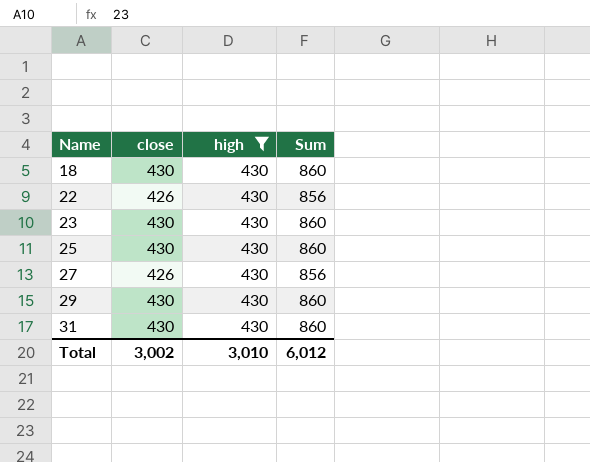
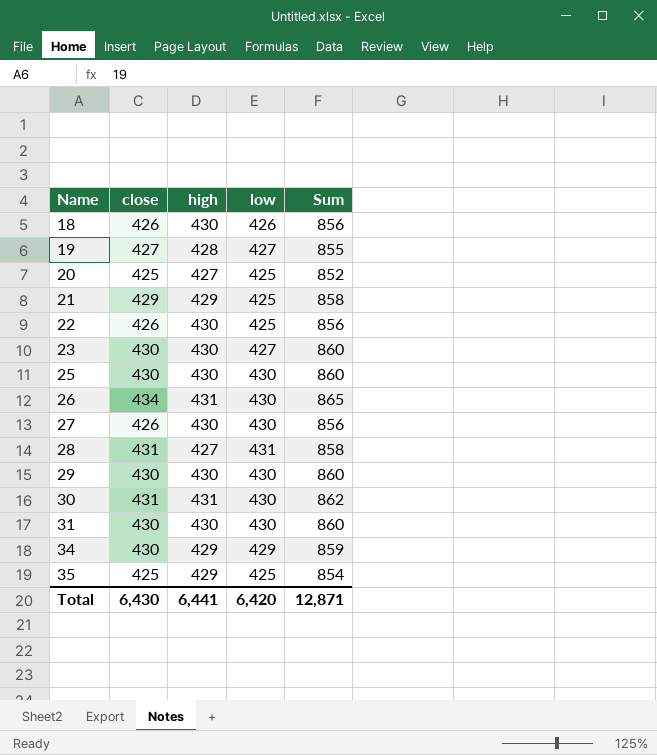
filter: high = 430 -> none
column low | position: none -> 4
18 | close: 430 -> 426
18 | Sum: 860 -> 856
Total | close: 3,002 -> 6,430
Total | high: 3,010 -> 6,441
Total | Sum: 6,012 -> 12,871

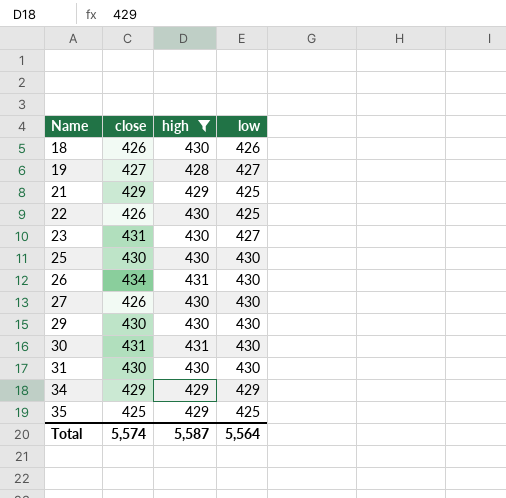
filter: none -> high != 427
column Sum | formula: [close] + [high] -> none
23 | close: 430 -> 431
34 | close: 430 -> 429
Total | close: 6,430 -> 5,574
Total | high: 6,441 -> 5,587
Total | low: 6,420 -> 5,564

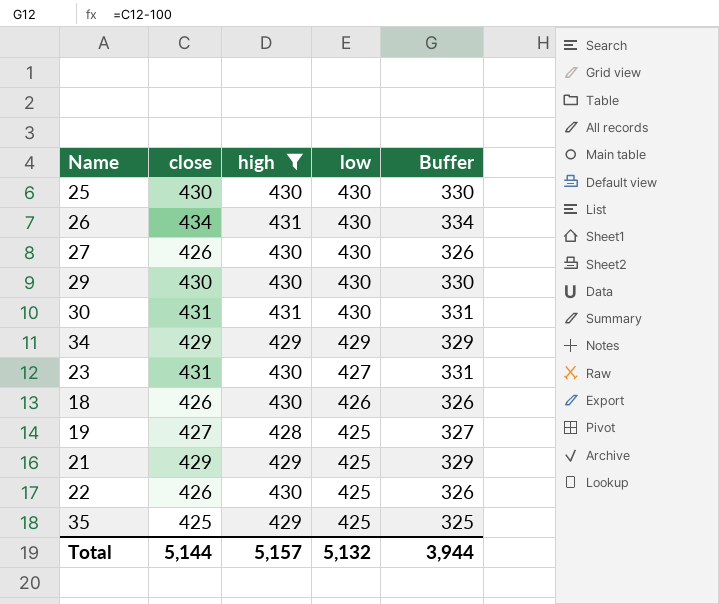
row order: Name ascending -> low descending
column Buffer | formula: none -> [close] - 100
row 31: 430 | 430 | 430 -> none
19 | low: 427 -> 425
Total | close: 5,574 -> 5,144
Total | high: 5,587 -> 5,157
Total | low: 5,564 -> 5,132

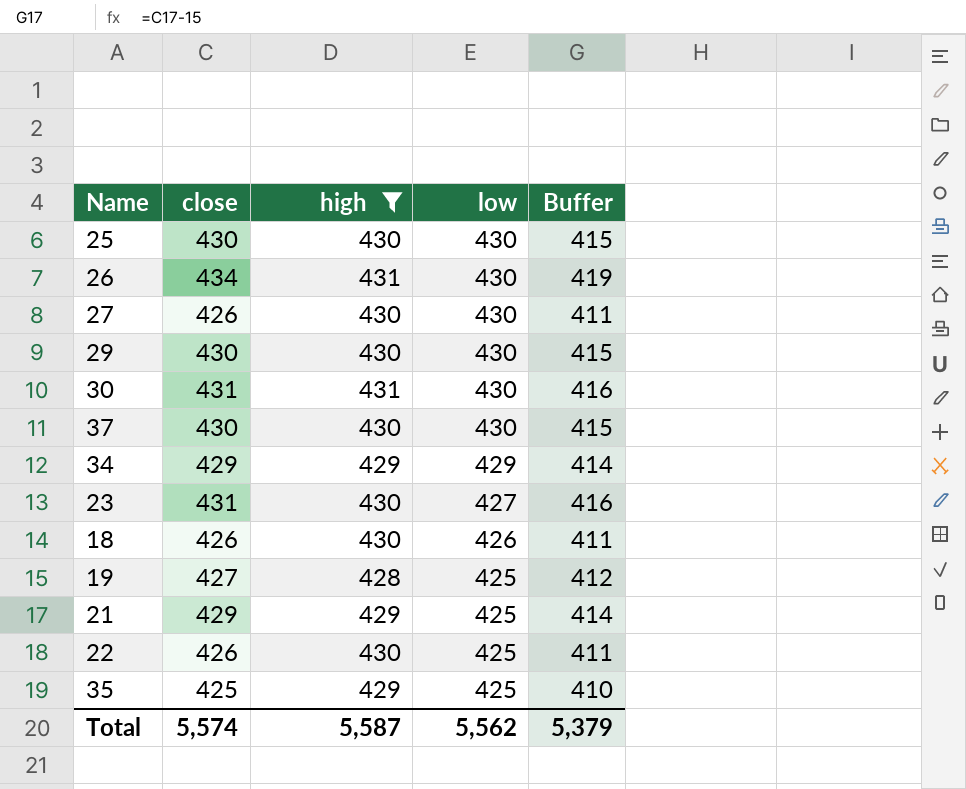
column Buffer | formula: [close] - 100 -> [close] - 15
row 37: none -> 430 | 430 | 430 | 415
Total | close: 5,144 -> 5,574
Total | high: 5,157 -> 5,587
Total | low: 5,132 -> 5,562
Total | Buffer: 3,944 -> 5,379

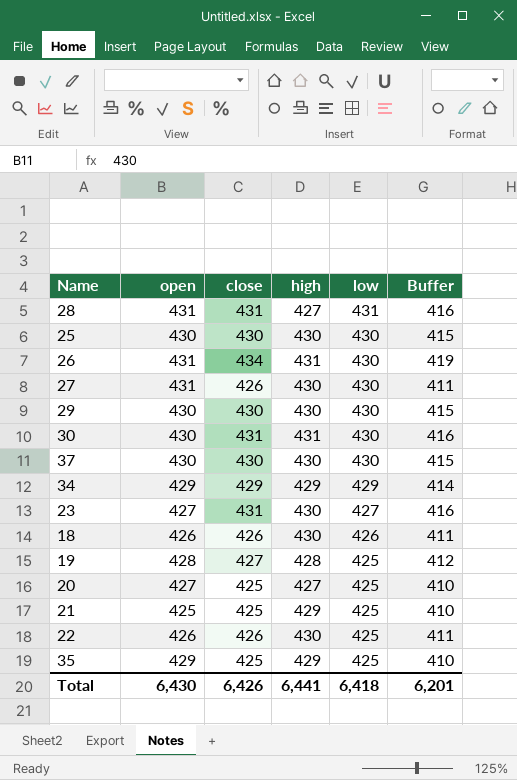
filter: high != 427 -> none
column open | position: none -> 2
21 | close: 429 -> 425
21 | Buffer: 414 -> 410
Total | close: 5,574 -> 6,426
Total | high: 5,587 -> 6,441
Total | low: 5,562 -> 6,418
Total | Buffer: 5,379 -> 6,201

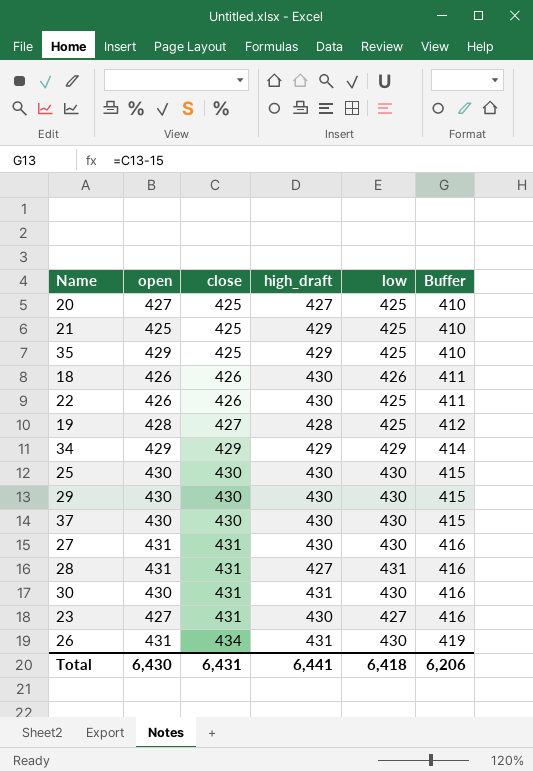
row order: low descending -> close ascending
column name: high -> high_draft
27 | close: 426 -> 431
27 | Buffer: 411 -> 416
Total | close: 6,426 -> 6,431
Total | Buffer: 6,201 -> 6,206

